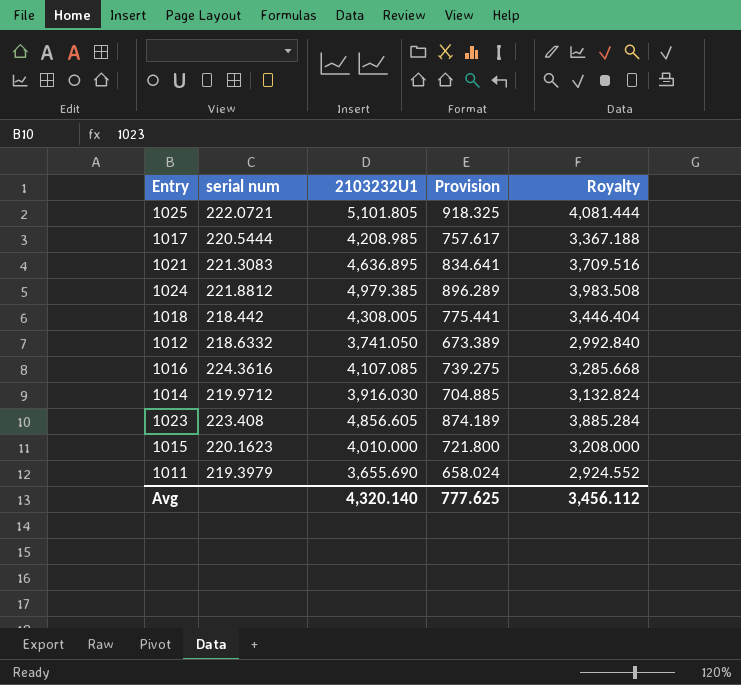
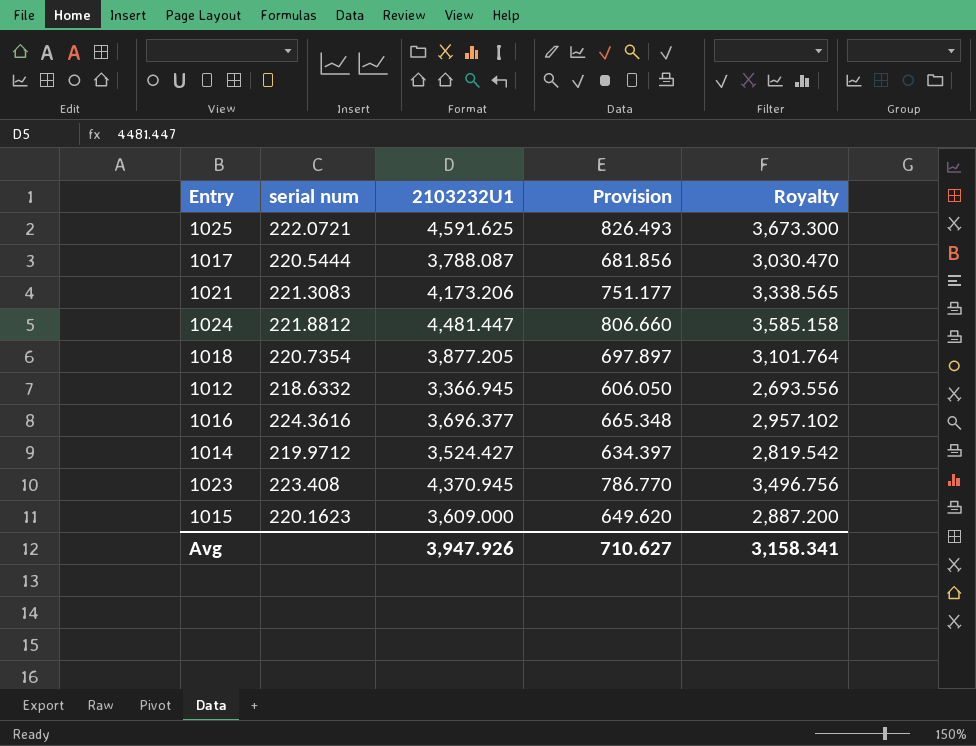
row 1011: 219.3979 | 3,655.690 | 658.024 | 2,924.552 -> none
1025 | 2103232U1: 5,101.805 -> 4,591.625
1025 | Provision: 918.325 -> 826.493
1025 | Royalty: 4,081.444 -> 3,673.300
1017 | 2103232U1: 4,208.985 -> 3,788.087
1017 | Provision: 757.617 -> 681.856
1017 | Royalty: 3,367.188 -> 3,030.470
1021 | 2103232U1: 4,636.895 -> 4,173.206
1021 | Provision: 834.641 -> 751.177
1021 | Royalty: 3,709.516 -> 3,338.565
1024 | 2103232U1: 4,979.385 -> 4,481.447
1024 | Provision: 896.289 -> 806.660
1024 | Royalty: 3,983.508 -> 3,585.158
1018 | serial num: 218.442 -> 220.7354
1018 | 2103232U1: 4,308.005 -> 3,877.205
1018 | Provision: 775.441 -> 697.897
1018 | Royalty: 3,446.404 -> 3,101.764
1012 | 2103232U1: 3,741.050 -> 3,366.945
1012 | Provision: 673.389 -> 606.050
1012 | Royalty: 2,992.840 -> 2,693.556
1016 | 2103232U1: 4,107.085 -> 3,696.377
1016 | Provision: 739.275 -> 665.348
1016 | Royalty: 3,285.668 -> 2,957.102
1014 | 2103232U1: 3,916.030 -> 3,524.427
1014 | Provision: 704.885 -> 634.397
1014 | Royalty: 3,132.824 -> 2,819.542
1023 | 2103232U1: 4,856.605 -> 4,370.945
1023 | Provision: 874.189 -> 786.770
1023 | Royalty: 3,885.284 -> 3,496.756
1015 | 2103232U1: 4,010.000 -> 3,609.000
1015 | Provision: 721.800 -> 649.620
1015 | Royalty: 3,208.000 -> 2,887.200
Avg | 2103232U1: 4,320.140 -> 3,947.926
Avg | Provision: 777.625 -> 710.627
Avg | Royalty: 3,456.112 -> 3,158.341

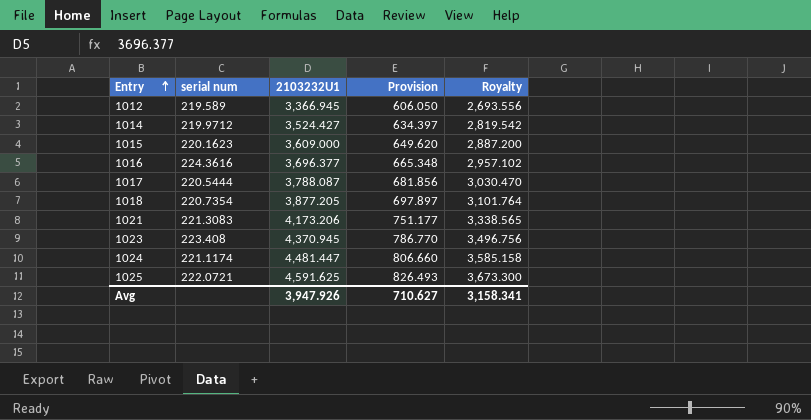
row order: none -> Entry ascending
1012 | serial num: 218.6332 -> 219.589
1024 | serial num: 221.8812 -> 221.1174

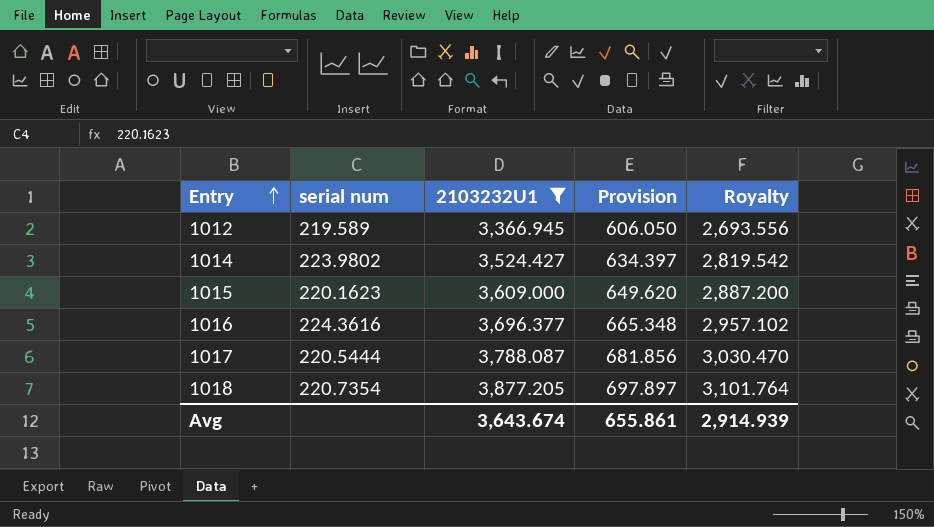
filter: none -> 2103232U1 <= 3,877.205
1014 | serial num: 219.9712 -> 223.9802
Avg | 2103232U1: 3,947.926 -> 3,643.674
Avg | Provision: 710.627 -> 655.861
Avg | Royalty: 3,158.341 -> 2,914.939

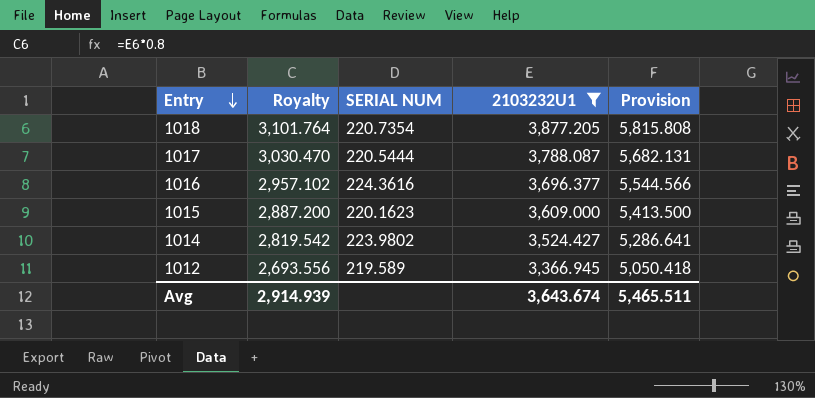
row order: Entry ascending -> Entry descending
column Royalty | position: 5 -> 2
column name: serial num -> SERIAL NUM
column Provision | formula: [2103232U1] * 0.18 -> [2103232U1] * 1.5
Avg | Provision: 655.861 -> 5,465.511

